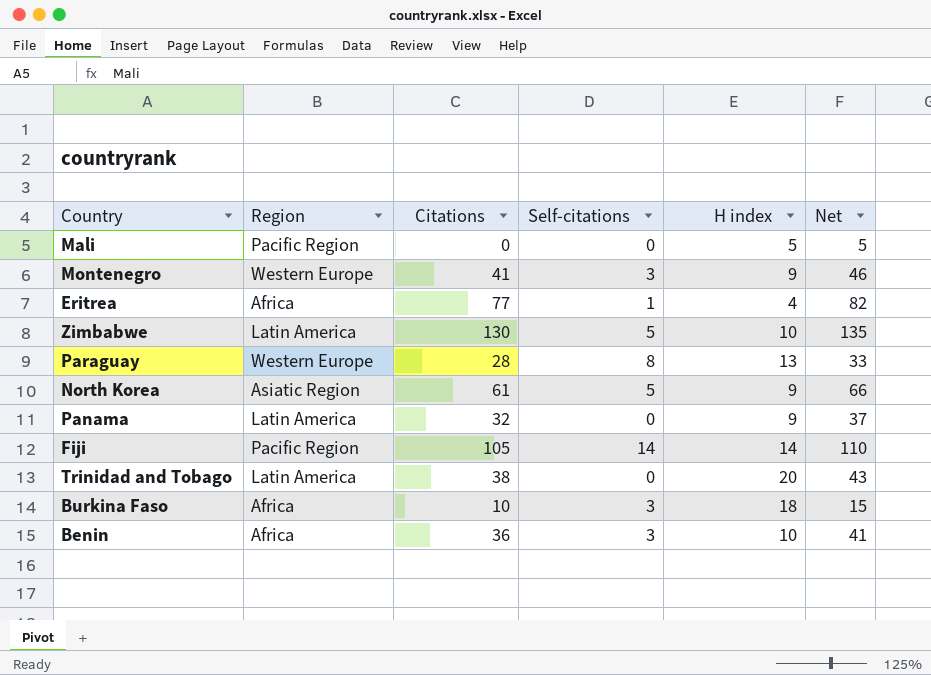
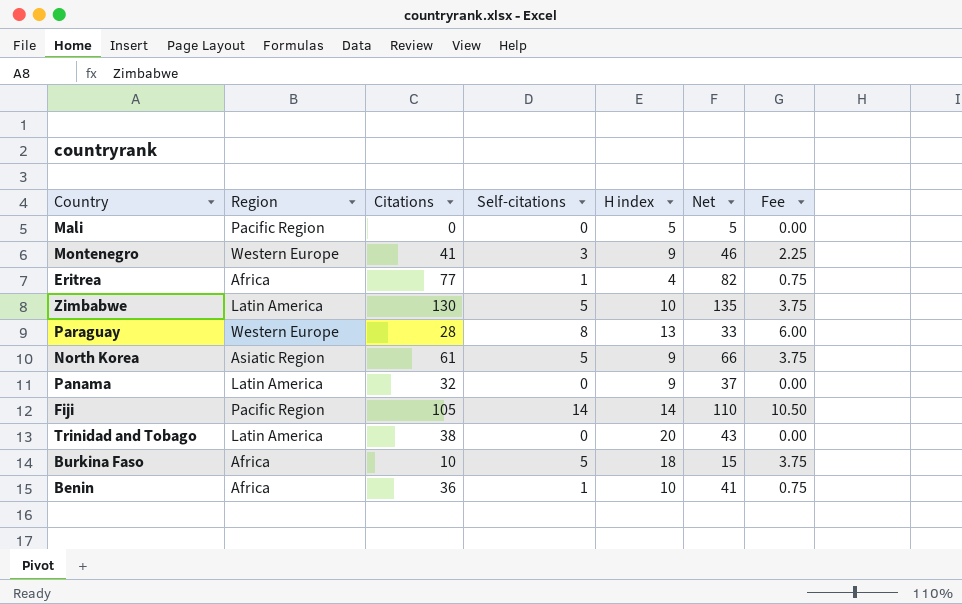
column Fee | formula: none -> [Self-citations] * 0.75
Burkina Faso | Self-citations: 3 -> 5
Benin | Self-citations: 3 -> 1

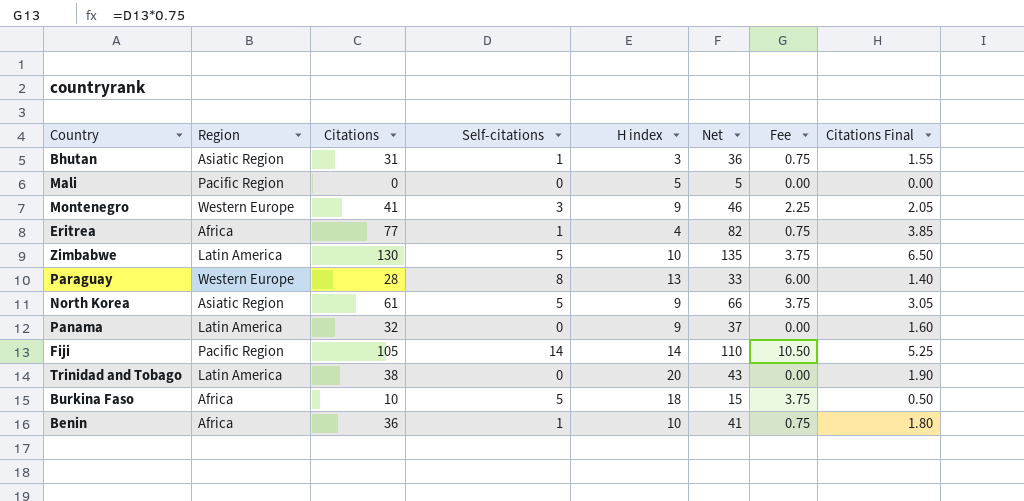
column Citations Final | formula: none -> [Citations] * 0.05
row Bhutan: none -> Asiatic Region | 31 | 1 | 3 | 36 | 0.75 | 1.55

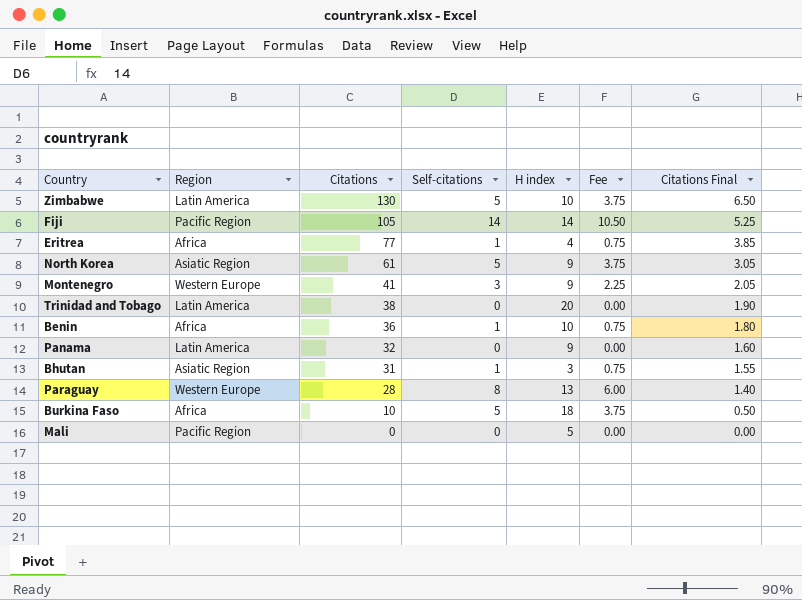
row order: none -> Citations descending
column Net | formula: [Citations] + 5 -> none

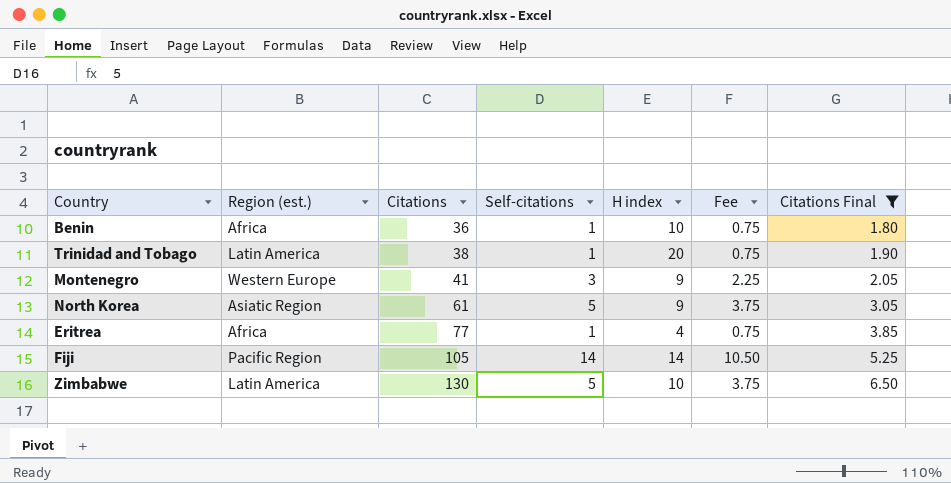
filter: none -> Citations Final >= 1.80
row order: Citations descending -> Citations ascending
column name: Region -> Region (est.)
Trinidad and Tobago | Self-citations: 0 -> 1
Trinidad and Tobago | Fee: 0.00 -> 0.75

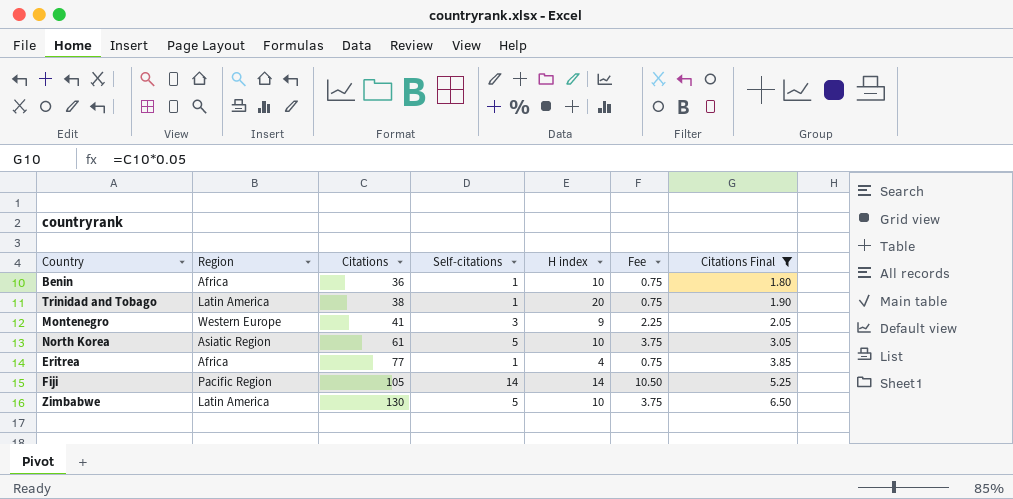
column name: Region (est.) -> Region
North Korea | H index: 9 -> 10

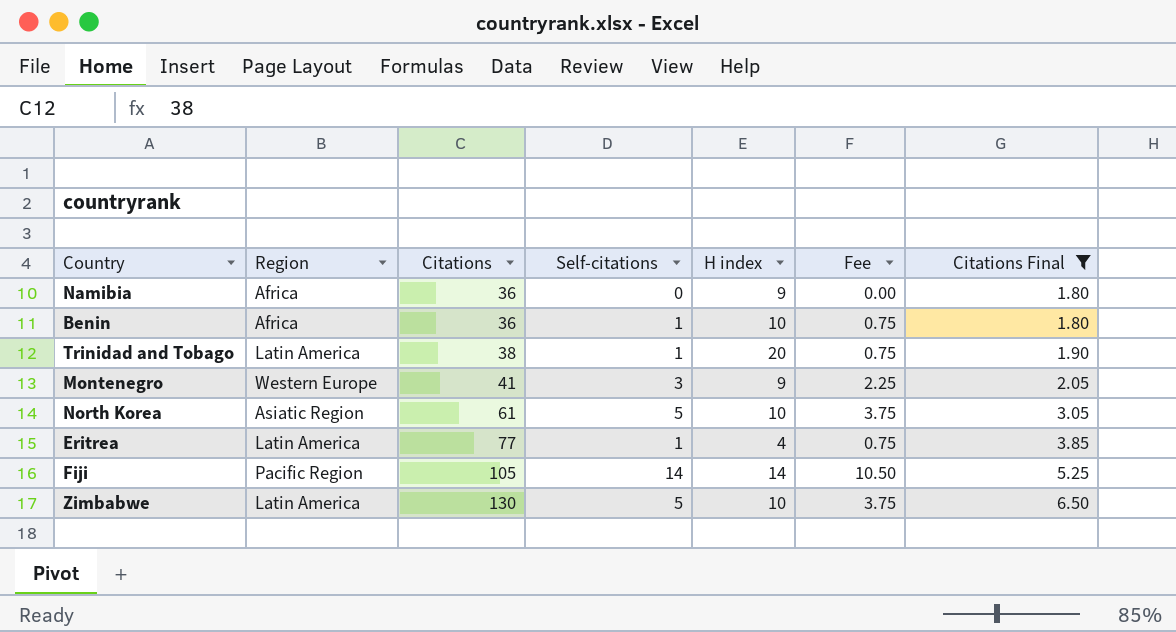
row Namibia: none -> Africa | 36 | 0 | 9 | 0.00 | 1.80
Eritrea | Region: Africa -> Latin America

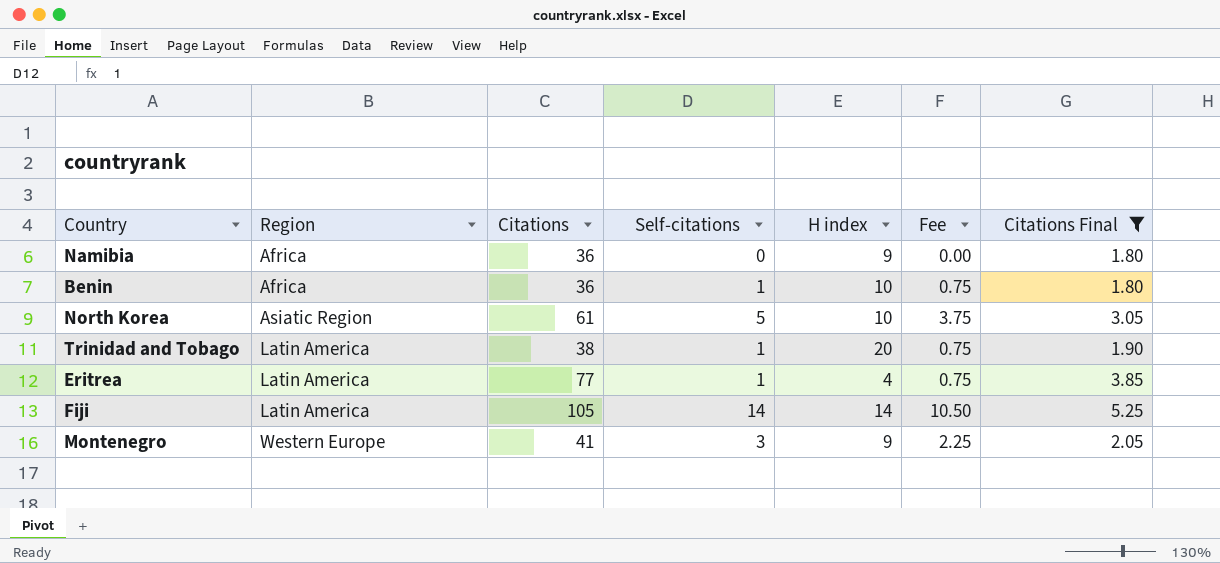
row order: Citations ascending -> Region ascending
row Zimbabwe: Latin America | 130 | 5 | 10 | 3.75 | 6.50 -> none
Fiji | Region: Pacific Region -> Latin America

